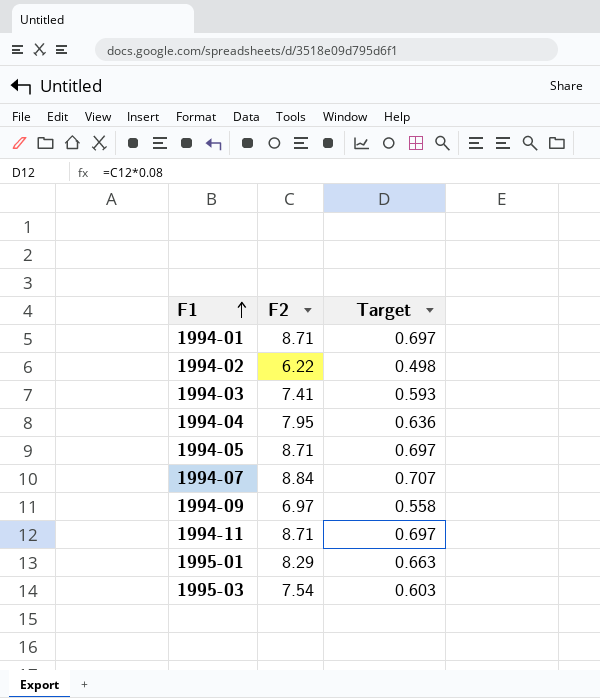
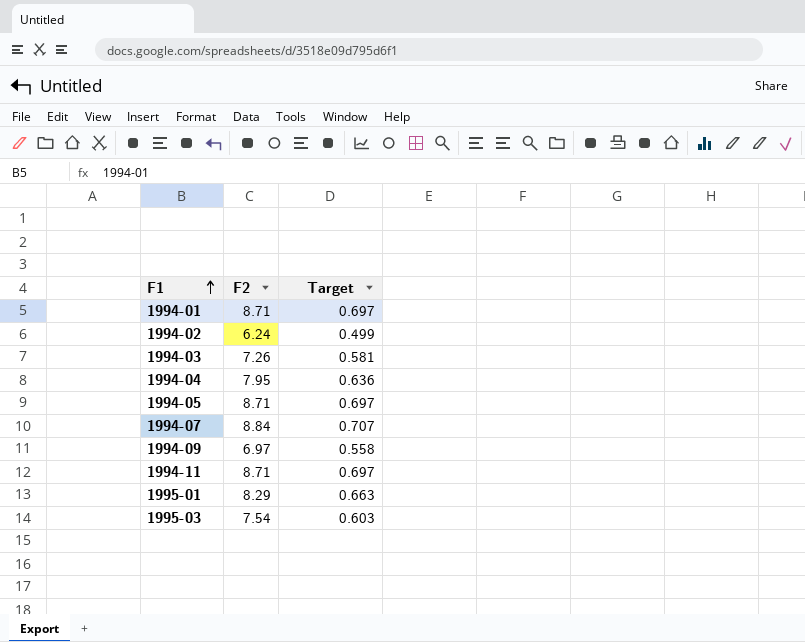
1994-02 | F2: 6.22 -> 6.24
1994-02 | Target: 0.498 -> 0.499
1994-03 | F2: 7.41 -> 7.26
1994-03 | Target: 0.593 -> 0.581

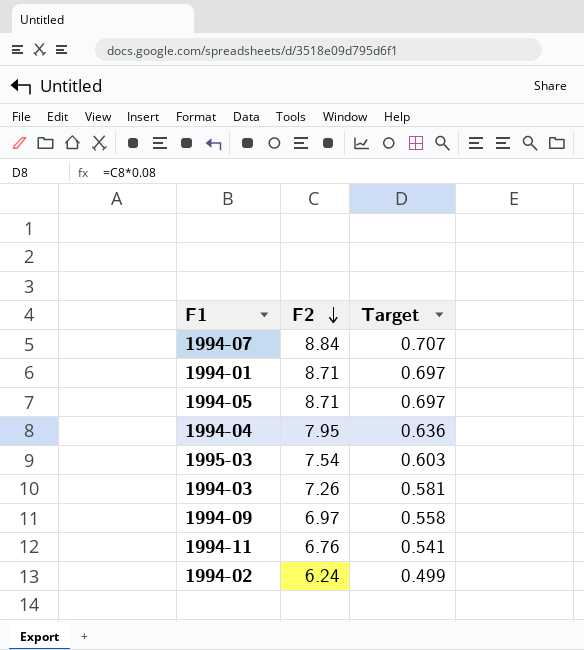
row order: F1 ascending -> F2 descending
row 1995-01: 8.29 | 0.663 -> none
1994-11 | F2: 8.71 -> 6.76
1994-11 | Target: 0.697 -> 0.541

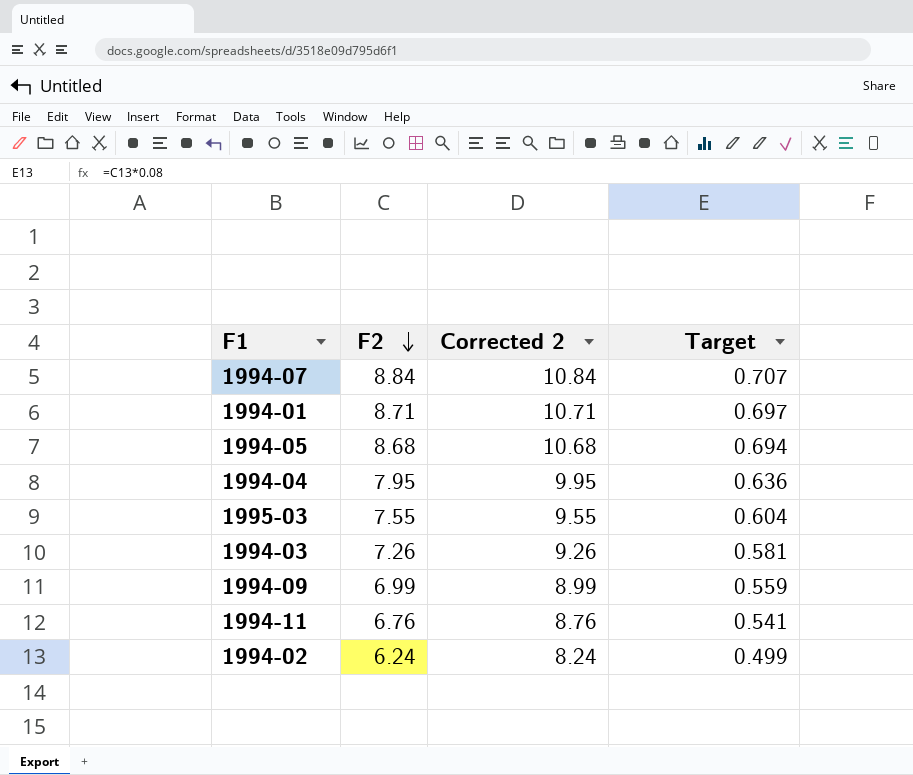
column Corrected 2 | formula: none -> [F2] + 2
1994-05 | F2: 8.71 -> 8.68
1994-05 | Target: 0.697 -> 0.694
1995-03 | F2: 7.54 -> 7.55
1995-03 | Target: 0.603 -> 0.604
1994-09 | F2: 6.97 -> 6.99
1994-09 | Target: 0.558 -> 0.559

